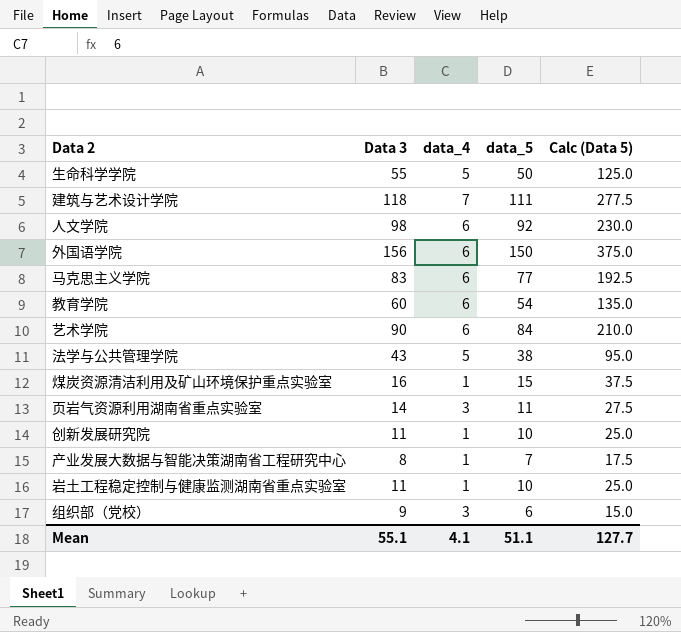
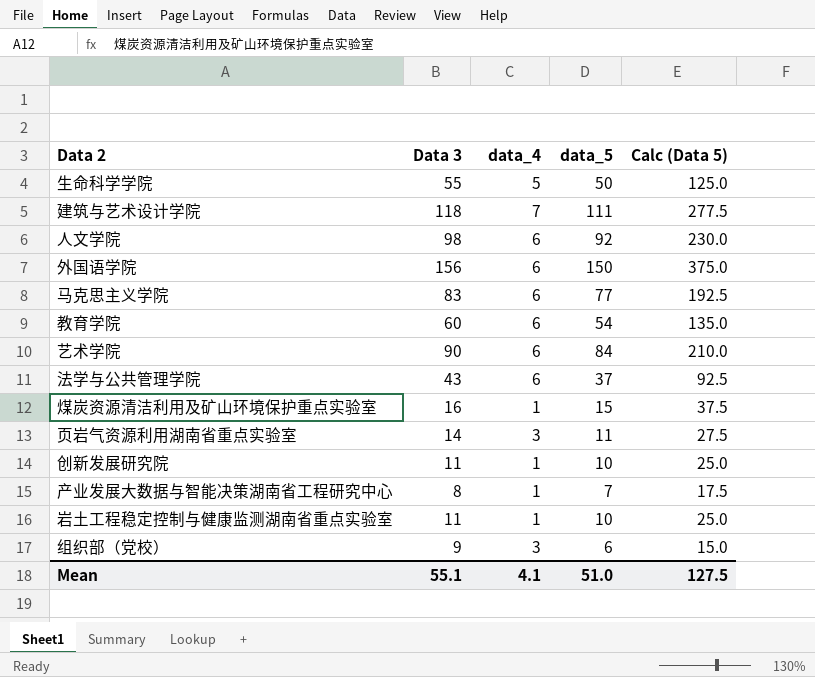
法学与公共管理学院 | data_4: 5 -> 6
法学与公共管理学院 | data_5: 38 -> 37
法学与公共管理学院 | Calc (Data 5): 95.0 -> 92.5
Mean | data_5: 51.1 -> 51.0
Mean | Calc (Data 5): 127.7 -> 127.5

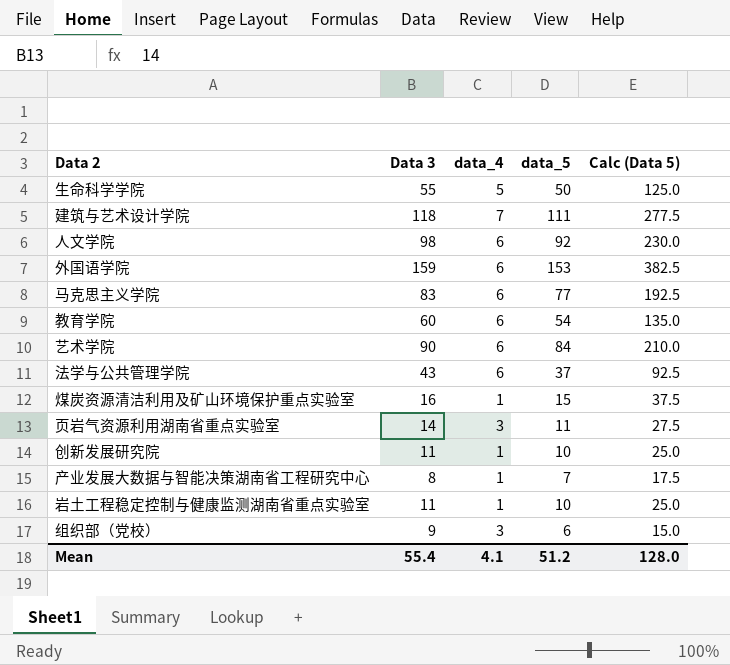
外国语学院 | Data 3: 156 -> 159
外国语学院 | data_5: 150 -> 153
外国语学院 | Calc (Data 5): 375.0 -> 382.5
Mean | Data 3: 55.1 -> 55.4
Mean | data_5: 51.0 -> 51.2
Mean | Calc (Data 5): 127.5 -> 128.0

